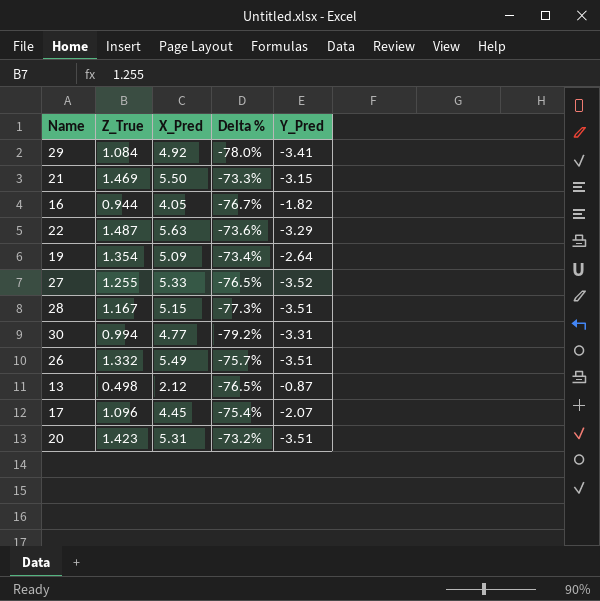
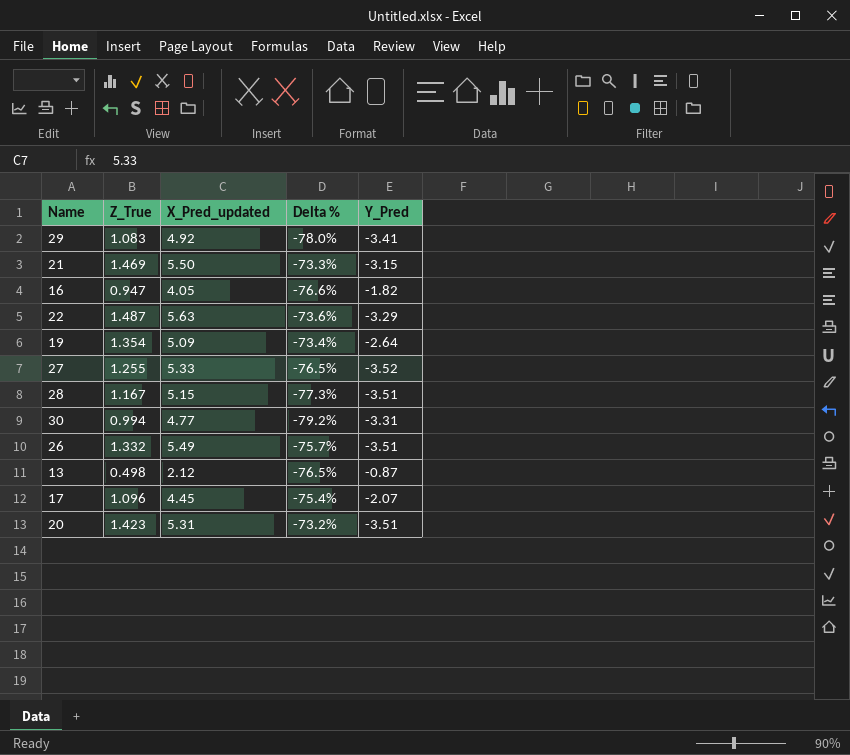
column name: X_Pred -> X_Pred_updated
29 | Z_True: 1.084 -> 1.083
16 | Z_True: 0.944 -> 0.947
16 | Delta %: -76.7% -> -76.6%

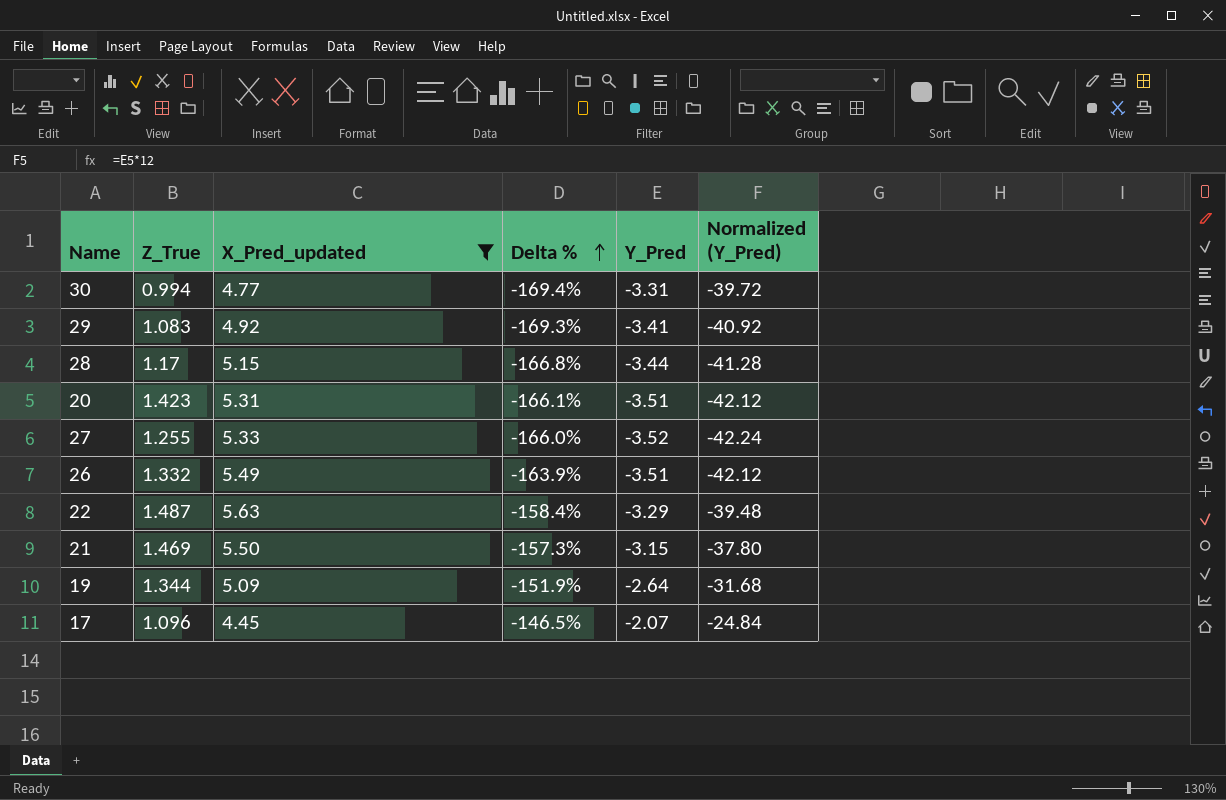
filter: none -> X_Pred_updated >= 4.45
row order: none -> Delta % ascending
column Delta % | formula: ([Z_True] - [X_Pred_updated]) / [X_Pred_updated] -> ([Y_Pred] - [X_Pred_updated]) / [X_Pred_updated]
column Normalized (Y_Pred) | formula: none -> [Y_Pred] * 12
28 | Z_True: 1.167 -> 1.17
28 | Y_Pred: -3.51 -> -3.44
19 | Z_True: 1.354 -> 1.344

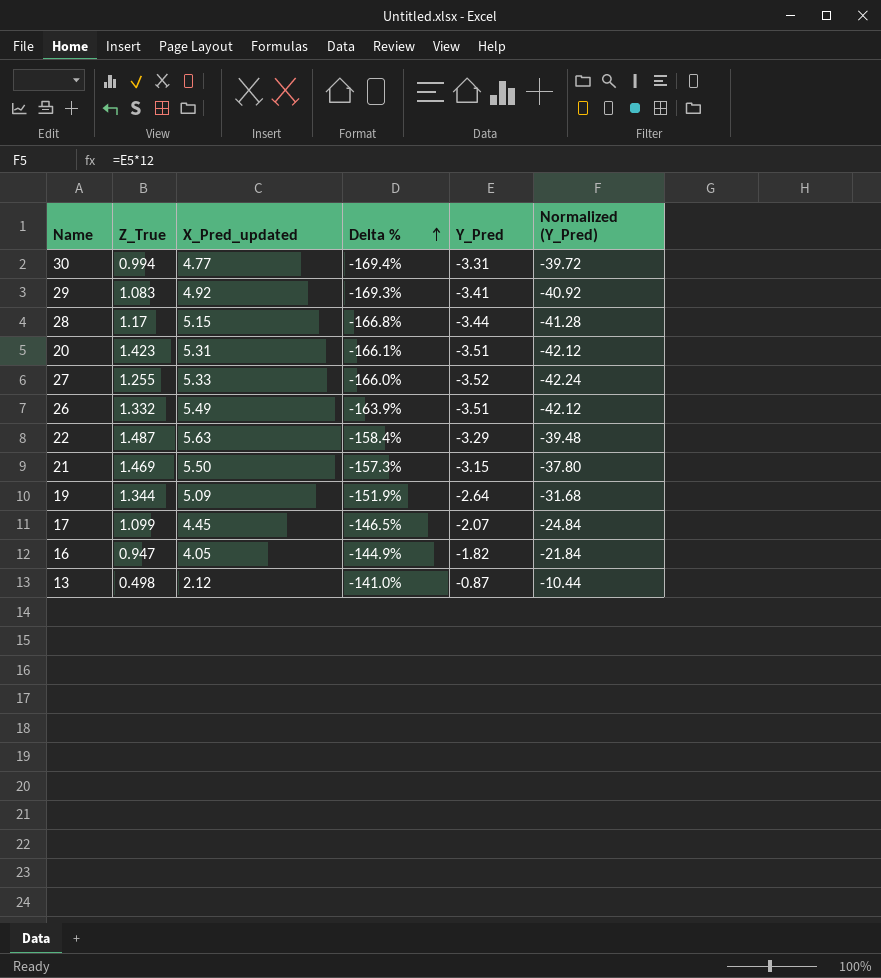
filter: X_Pred_updated >= 4.45 -> none
17 | Z_True: 1.096 -> 1.099

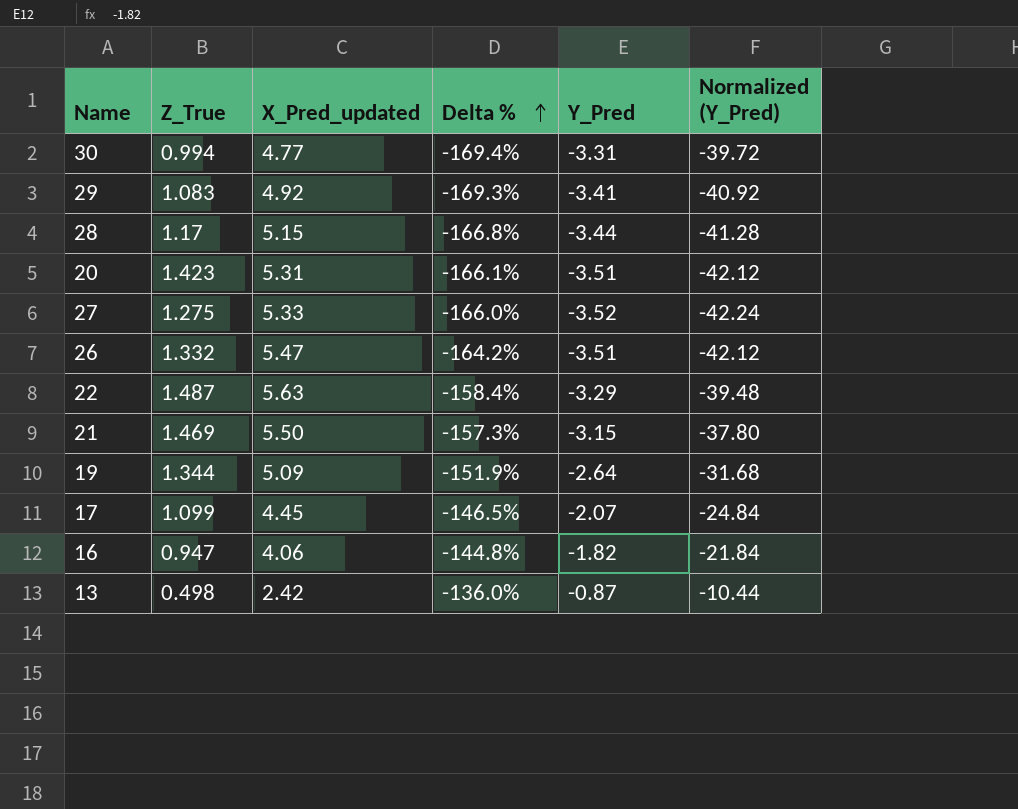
27 | Z_True: 1.255 -> 1.275
26 | X_Pred_updated: 5.49 -> 5.47
26 | Delta %: -163.9% -> -164.2%
16 | X_Pred_updated: 4.05 -> 4.06
16 | Delta %: -144.9% -> -144.8%
13 | X_Pred_updated: 2.12 -> 2.42
13 | Delta %: -141.0% -> -136.0%

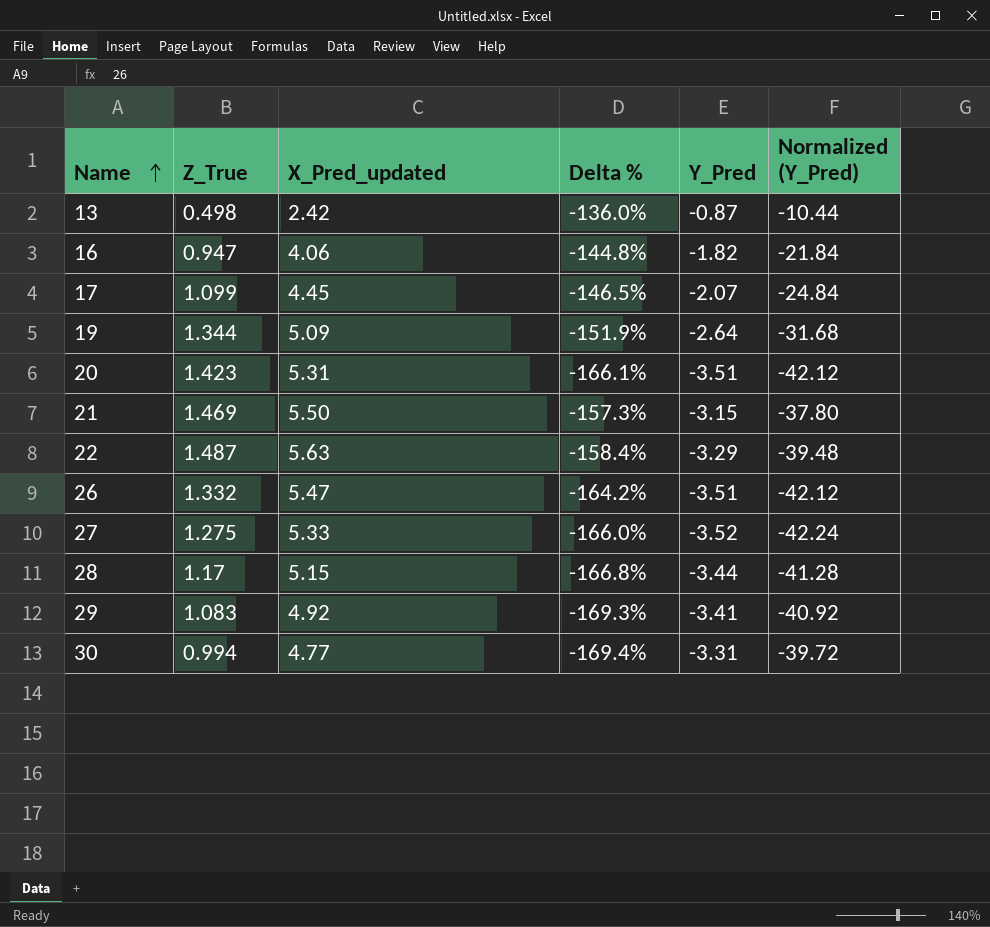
row order: Delta % ascending -> Name ascending

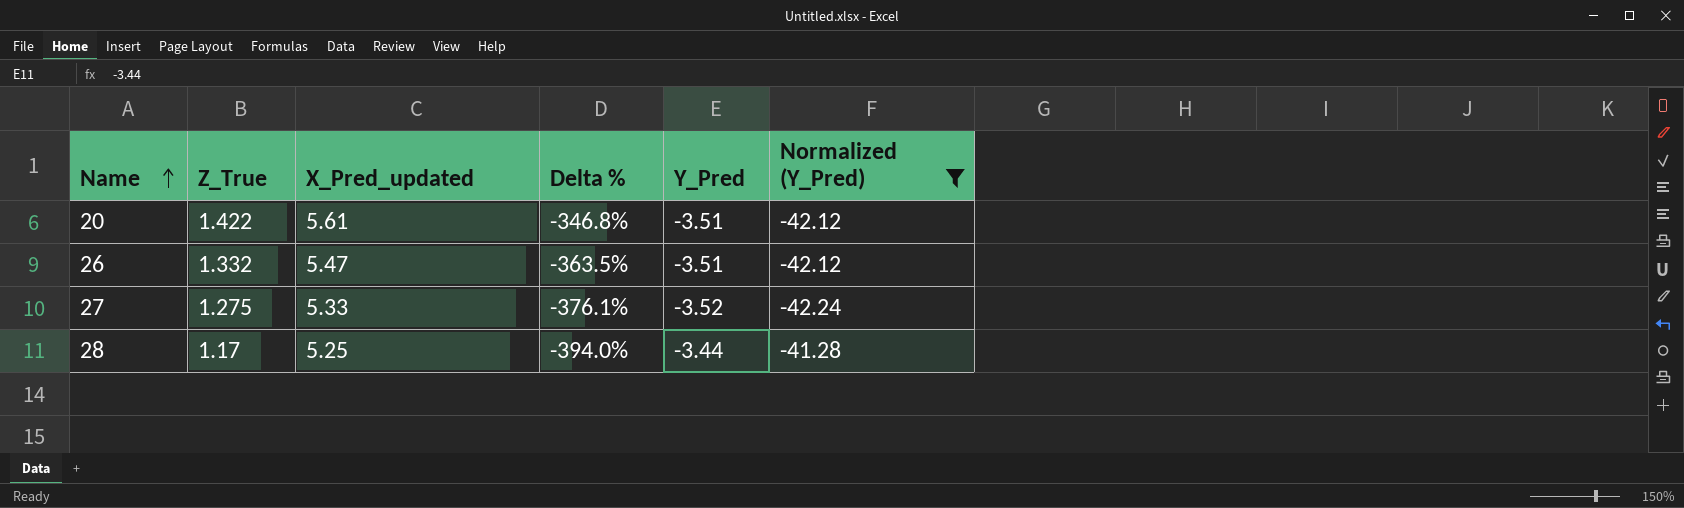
filter: none -> Normalized (Y_Pred) <= -41.28
column Delta % | formula: ([Y_Pred] - [X_Pred_updated]) / [X_Pred_updated] -> ([Y_Pred] - [Z_True]) / [Z_True]
20 | Z_True: 1.423 -> 1.422
20 | X_Pred_updated: 5.31 -> 5.61
28 | X_Pred_updated: 5.15 -> 5.25

